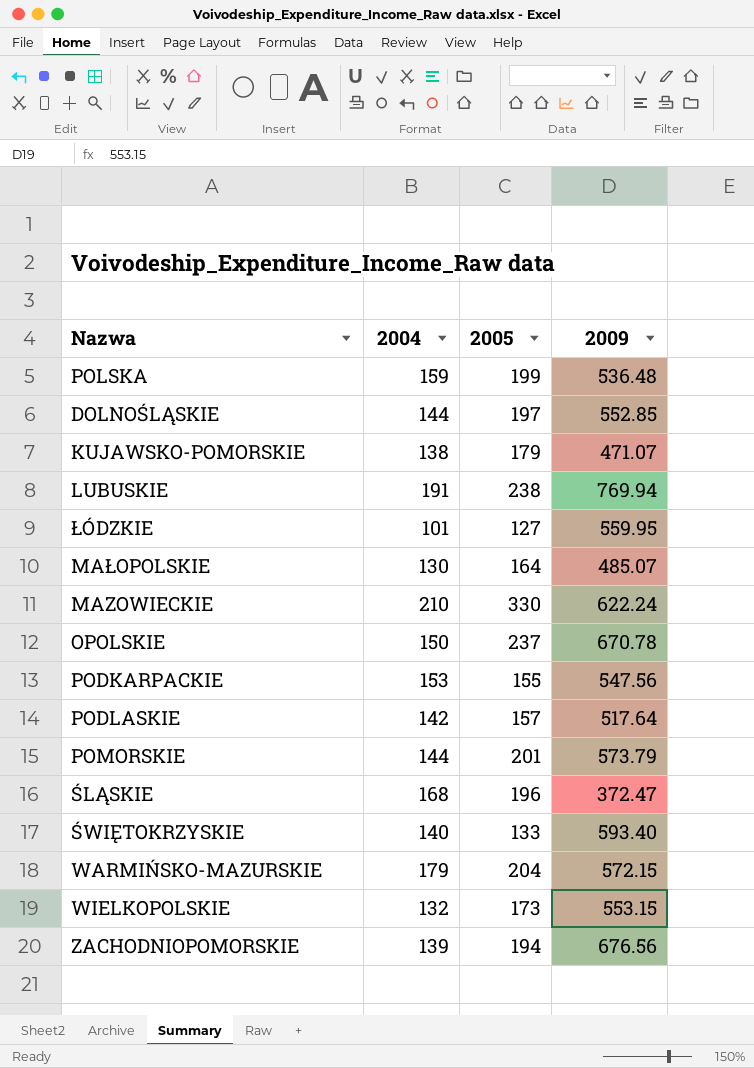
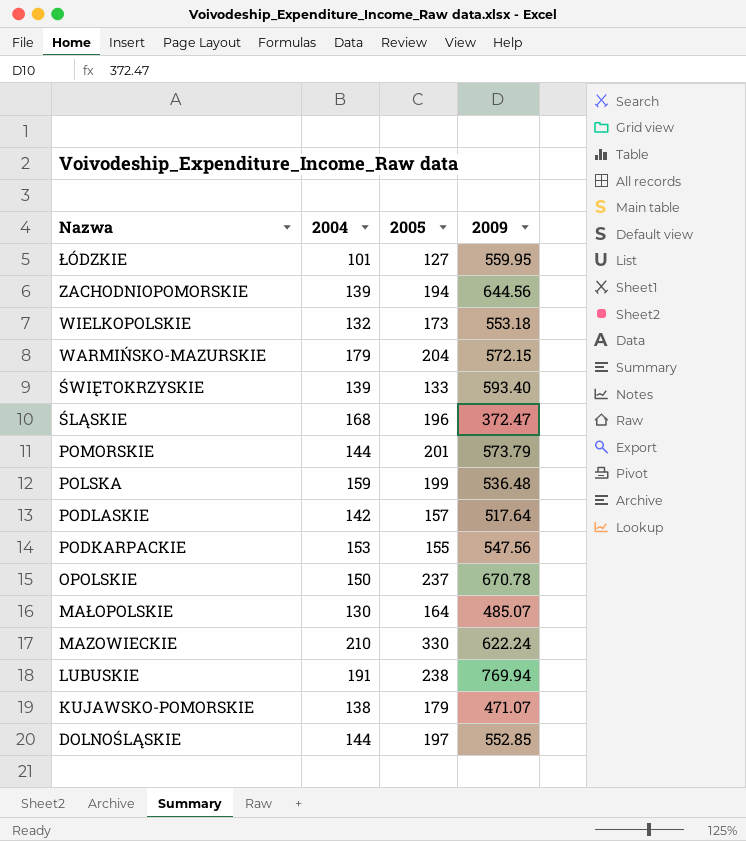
row order: none -> Nazwa descending
ZACHODNIOPOMORSKIE | 2009: 676.56 -> 644.56
WIELKOPOLSKIE | 2009: 553.15 -> 553.18
ŚWIĘTOKRZYSKIE | 2004: 140 -> 139

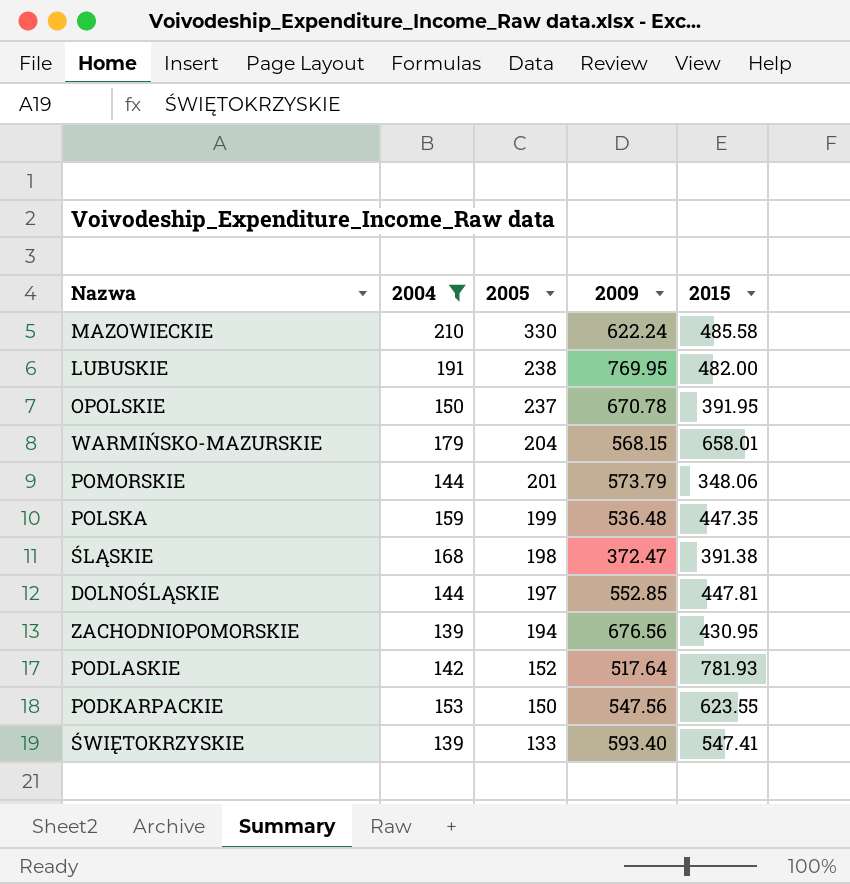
filter: none -> 2004 >= 139
row order: Nazwa descending -> 2005 descending
column 2015 | position: none -> 5
LUBUSKIE | 2009: 769.94 -> 769.95
WARMIŃSKO-MAZURSKIE | 2009: 572.15 -> 568.15
ŚLĄSKIE | 2005: 196 -> 198
ZACHODNIOPOMORSKIE | 2009: 644.56 -> 676.56
PODLASKIE | 2005: 157 -> 152
PODKARPACKIE | 2005: 155 -> 150

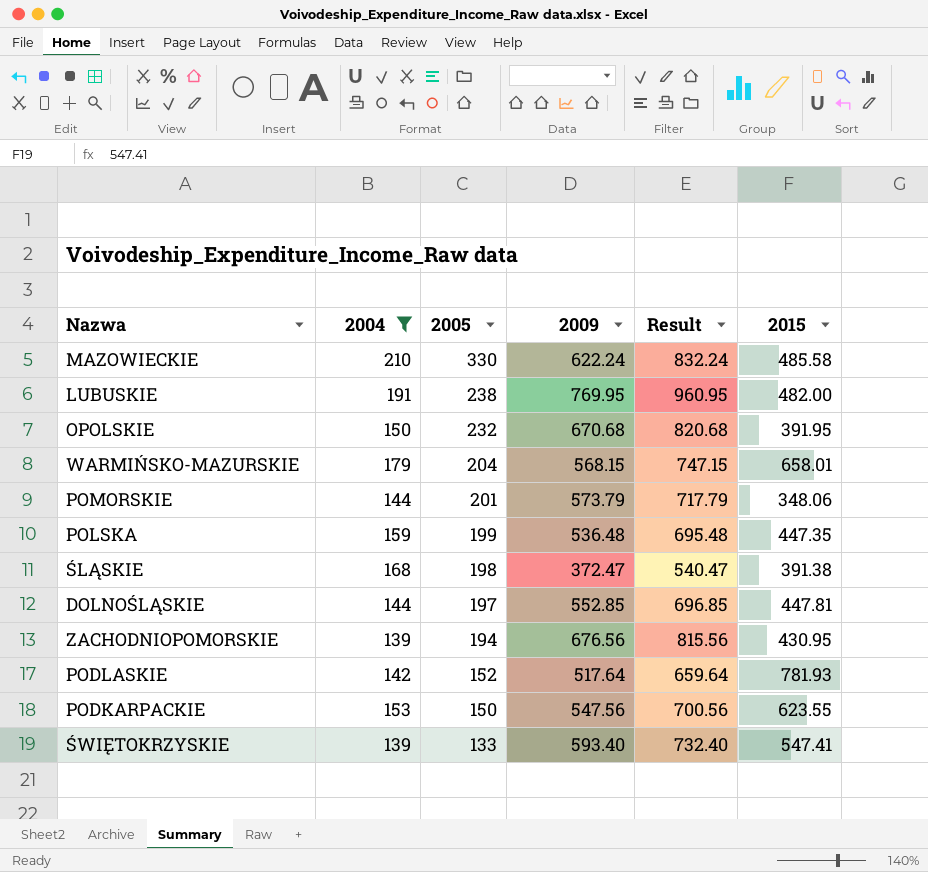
column Result | formula: none -> [2004] + [2009]
OPOLSKIE | 2005: 237 -> 232
OPOLSKIE | 2009: 670.78 -> 670.68

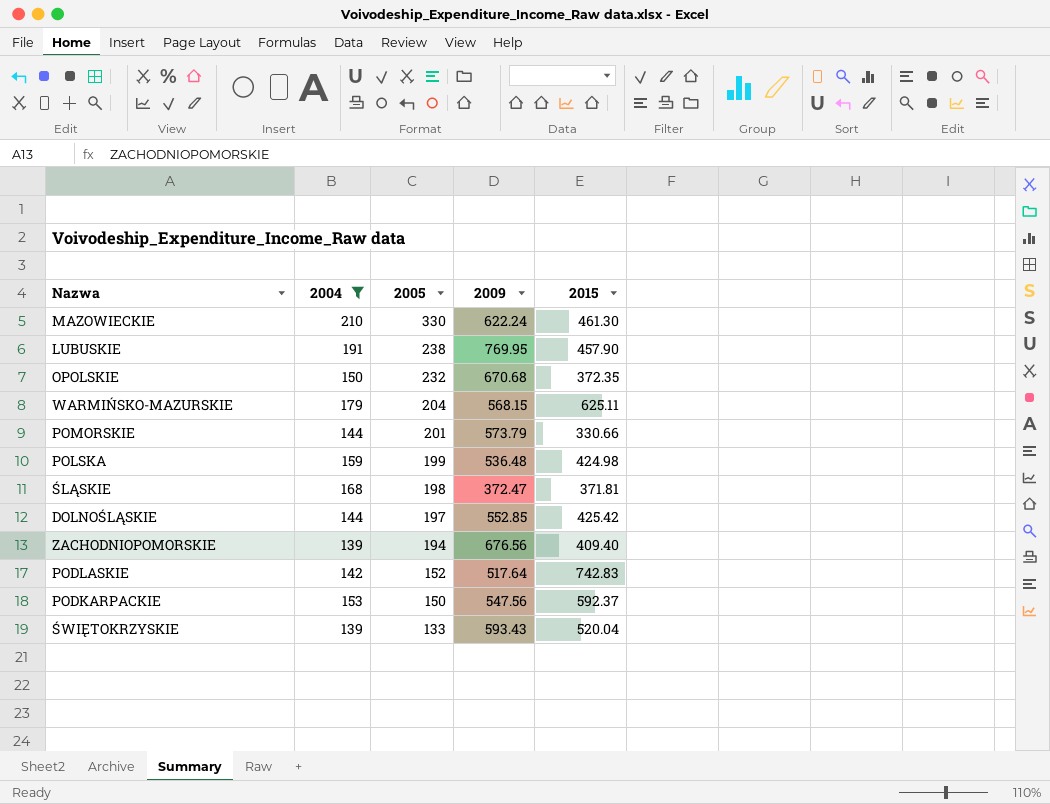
column Result | formula: [2004] + [2009] -> none
MAZOWIECKIE | 2015: 485.58 -> 461.30
LUBUSKIE | 2015: 482.00 -> 457.90
OPOLSKIE | 2015: 391.95 -> 372.35
WARMIŃSKO-MAZURSKIE | 2015: 658.01 -> 625.11
POMORSKIE | 2015: 348.06 -> 330.66
POLSKA | 2015: 447.35 -> 424.98
ŚLĄSKIE | 2015: 391.38 -> 371.81
DOLNOŚLĄSKIE | 2015: 447.81 -> 425.42
ZACHODNIOPOMORSKIE | 2015: 430.95 -> 409.40
PODLASKIE | 2015: 781.93 -> 742.83
PODKARPACKIE | 2015: 623.55 -> 592.37
ŚWIĘTOKRZYSKIE | 2009: 593.40 -> 593.43
ŚWIĘTOKRZYSKIE | 2015: 547.41 -> 520.04

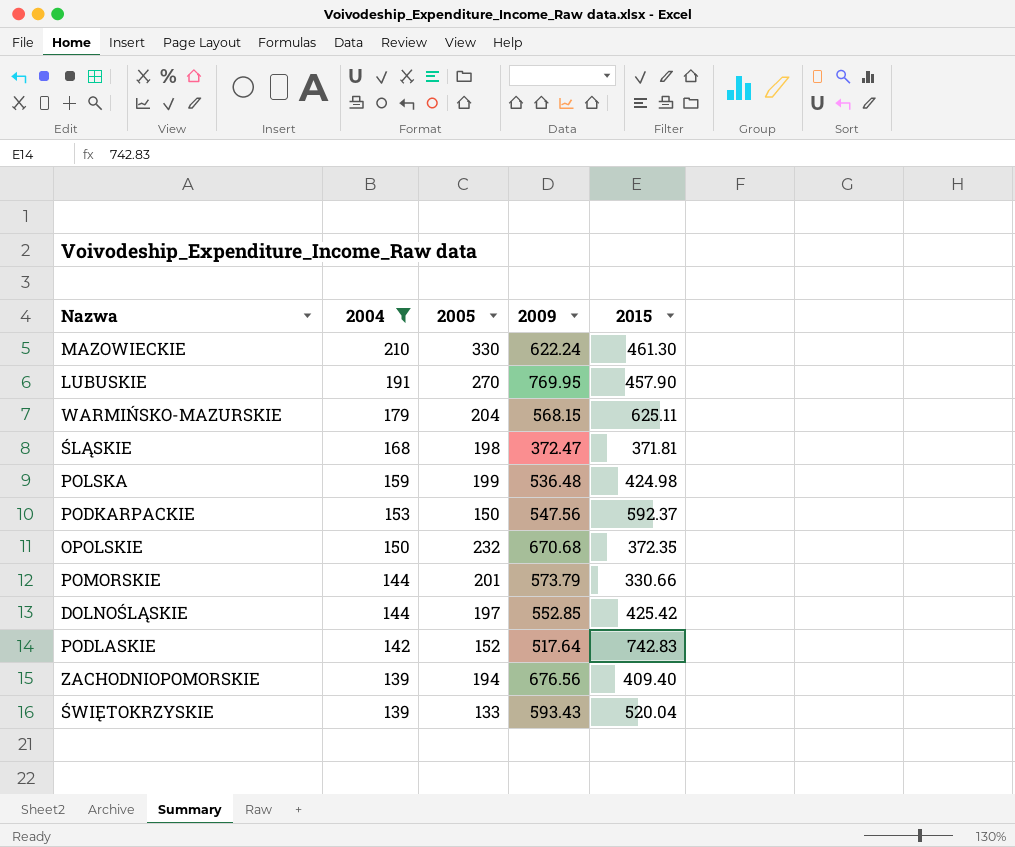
row order: 2005 descending -> 2004 descending
LUBUSKIE | 2005: 238 -> 270

